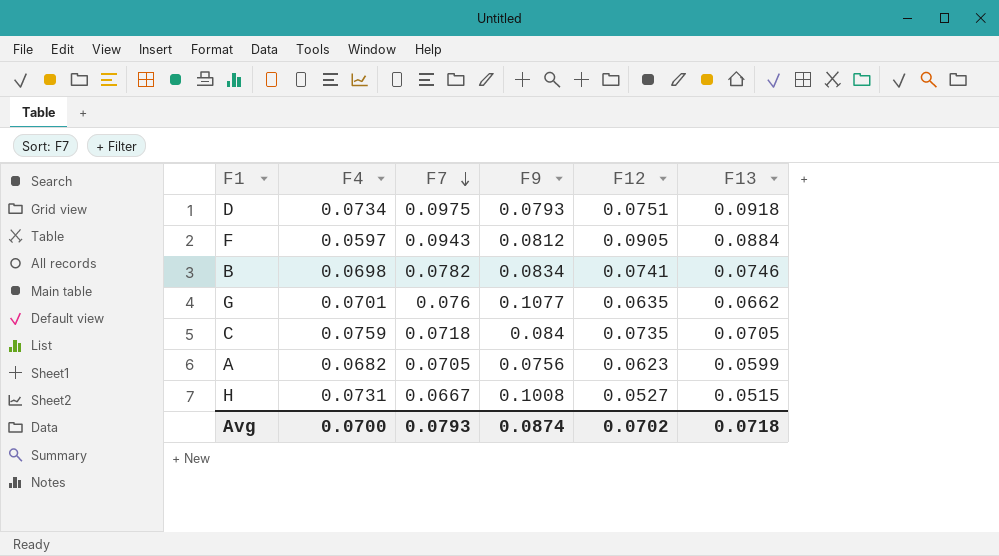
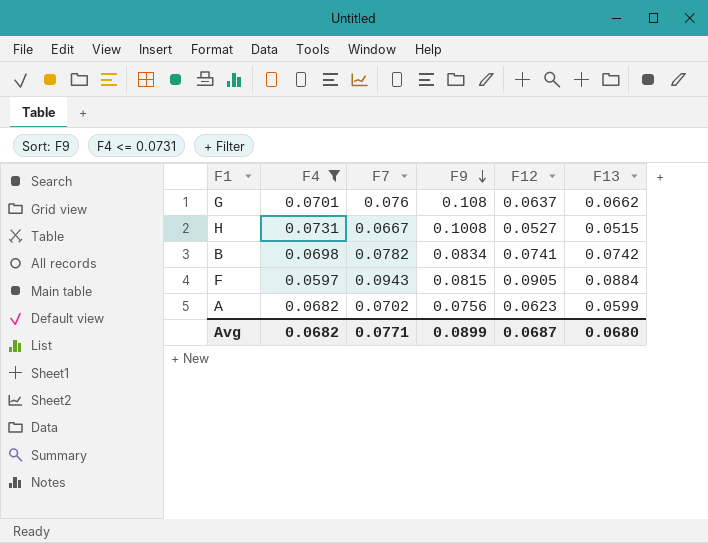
filter: none -> F4 <= 0.0731
row order: F7 descending -> F9 descending
G | F9: 0.1077 -> 0.108
G | F12: 0.0635 -> 0.0637
B | F13: 0.0746 -> 0.0742
F | F9: 0.0812 -> 0.0815
A | F7: 0.0705 -> 0.0702
Avg | F4: 0.0700 -> 0.0682
Avg | F7: 0.0793 -> 0.0771
Avg | F9: 0.0874 -> 0.0899
Avg | F12: 0.0702 -> 0.0687
Avg | F13: 0.0718 -> 0.0680

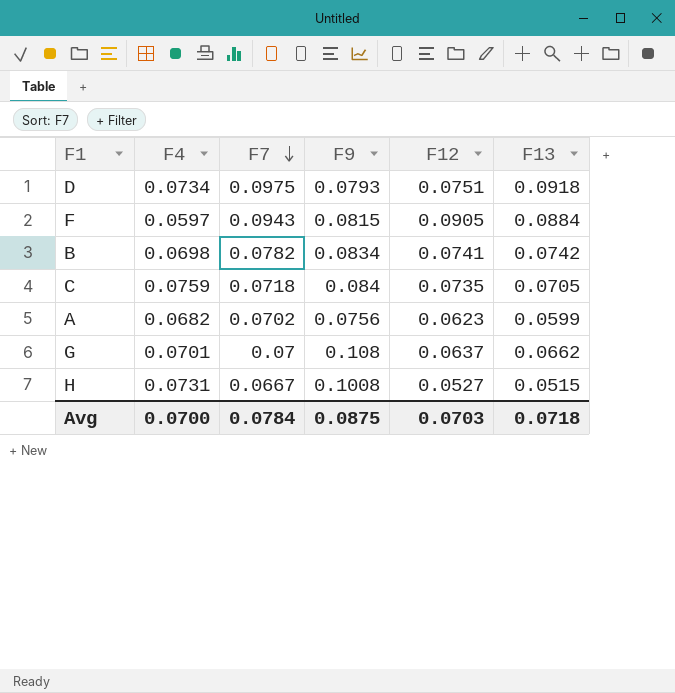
filter: F4 <= 0.0731 -> none
row order: F9 descending -> F7 descending
G | F7: 0.076 -> 0.07
Avg | F4: 0.0682 -> 0.0700
Avg | F7: 0.0771 -> 0.0784
Avg | F9: 0.0899 -> 0.0875
Avg | F12: 0.0687 -> 0.0703
Avg | F13: 0.0680 -> 0.0718

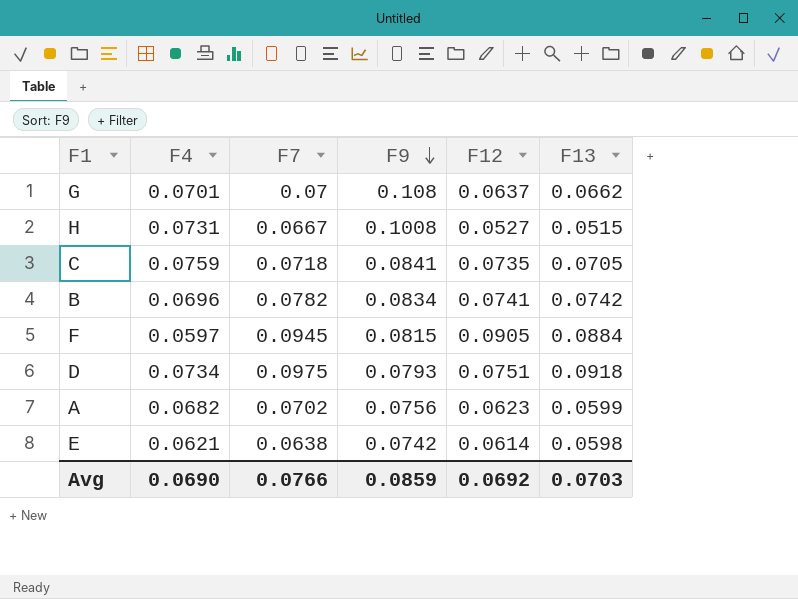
row order: F7 descending -> F9 descending
C | F9: 0.084 -> 0.0841
B | F4: 0.0698 -> 0.0696
F | F7: 0.0943 -> 0.0945
row E: none -> 0.0621 | 0.0638 | 0.0742 | 0.0614 | 0.0598
Avg | F4: 0.0700 -> 0.0690
Avg | F7: 0.0784 -> 0.0766
Avg | F9: 0.0875 -> 0.0859
Avg | F12: 0.0703 -> 0.0692
Avg | F13: 0.0718 -> 0.0703

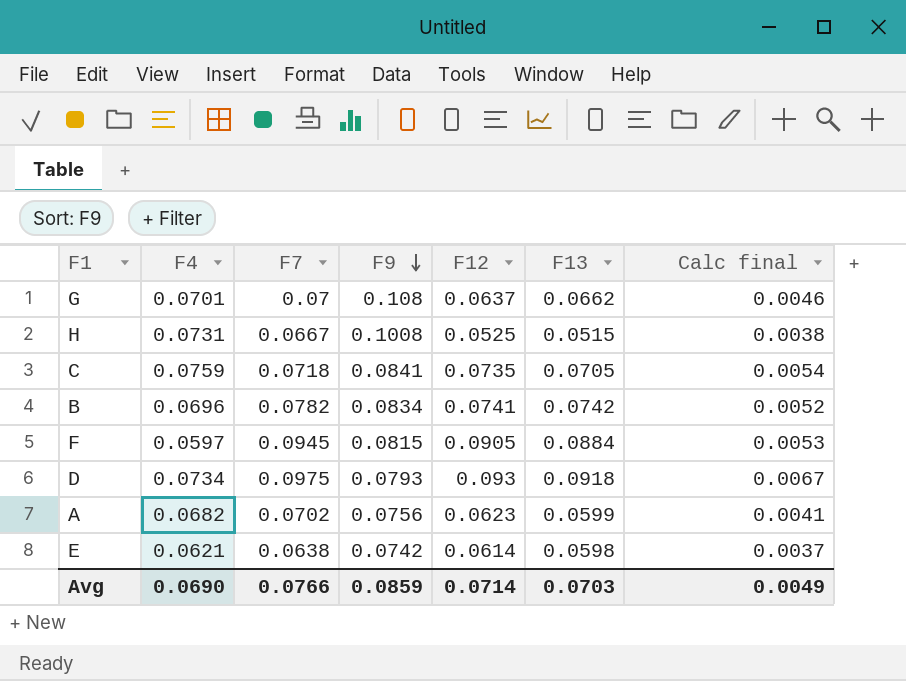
column Calc final | formula: none -> [F4] * [F13]
H | F12: 0.0527 -> 0.0525
D | F12: 0.0751 -> 0.093
Avg | F12: 0.0692 -> 0.0714

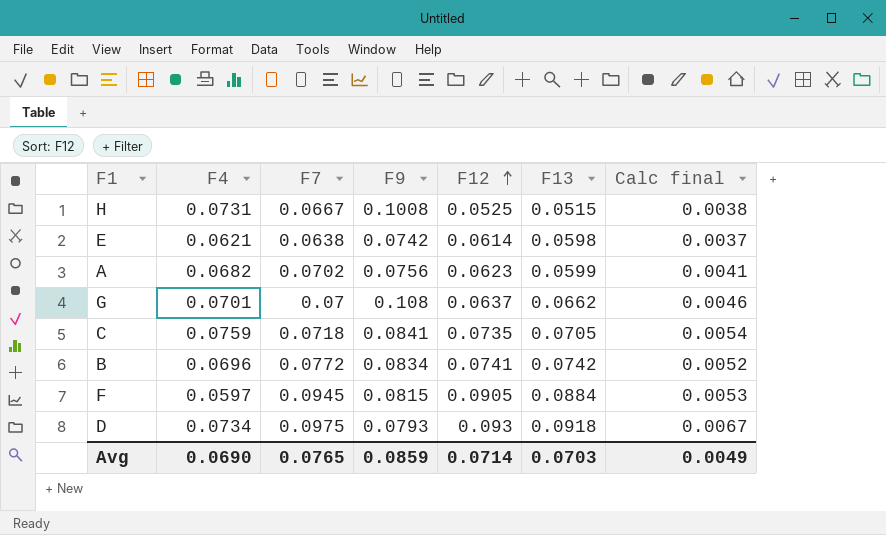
row order: F9 descending -> F12 ascending
B | F7: 0.0782 -> 0.0772
Avg | F7: 0.0766 -> 0.0765

